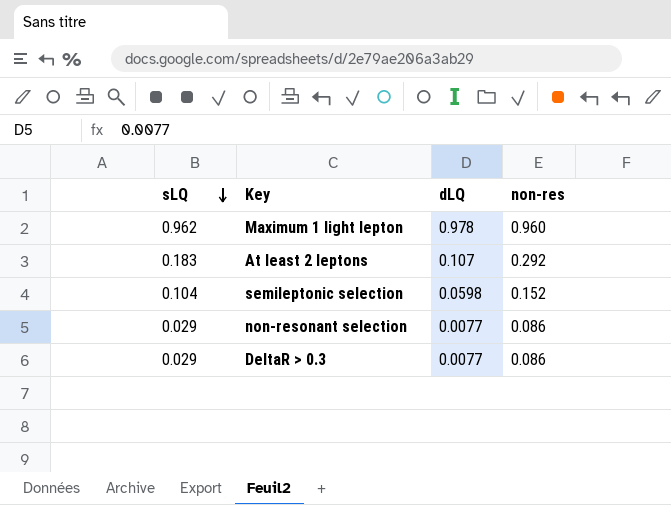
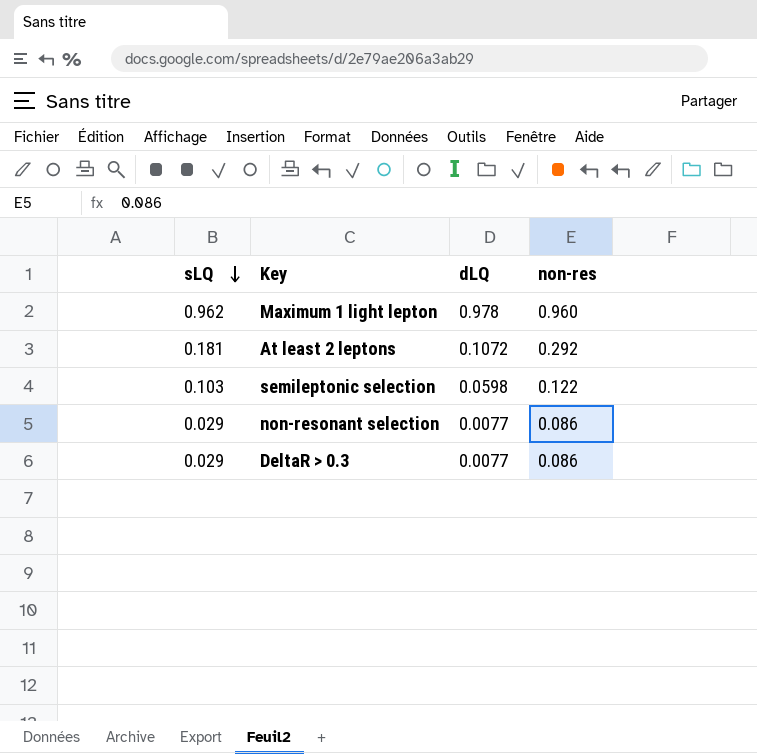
At least 2 leptons | sLQ: 0.183 -> 0.181
At least 2 leptons | dLQ: 0.107 -> 0.1072
semileptonic selection | sLQ: 0.104 -> 0.103
semileptonic selection | non-res: 0.152 -> 0.122

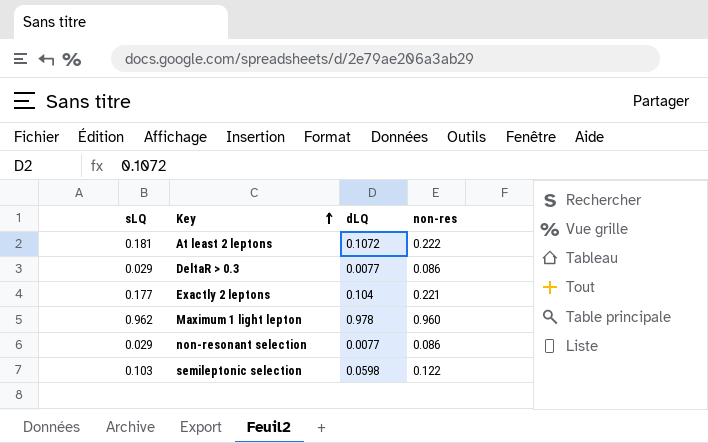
row order: sLQ descending -> Key ascending
At least 2 leptons | non-res: 0.292 -> 0.222
row Exactly 2 leptons: none -> 0.177 | 0.104 | 0.221

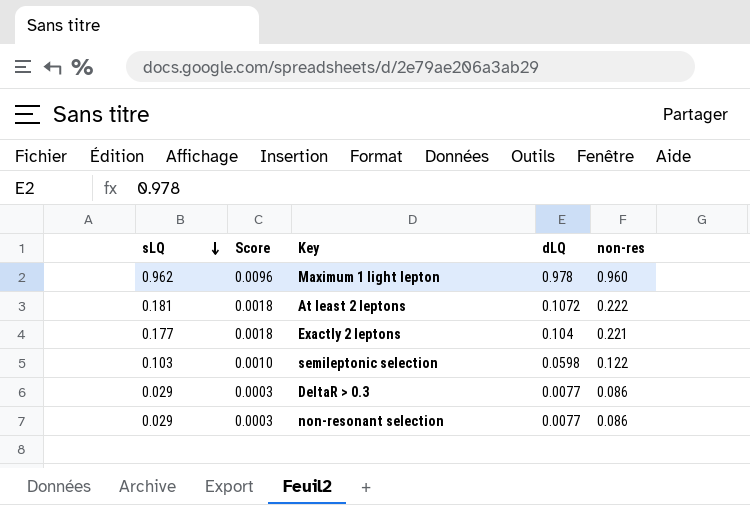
row order: Key ascending -> sLQ descending
column Score | formula: none -> [sLQ] * 0.01

